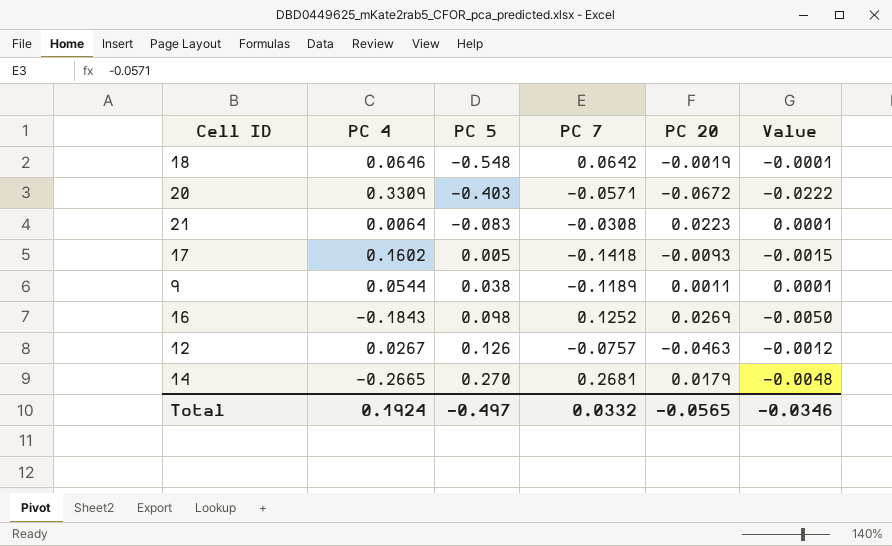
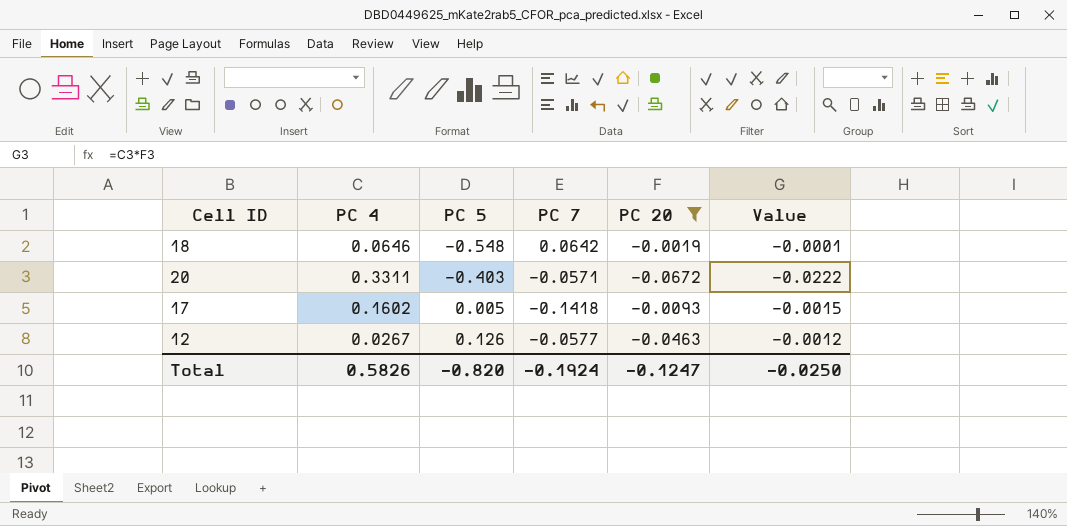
filter: none -> PC 20 <= -0.0019
20 | PC 4: 0.3309 -> 0.3311
12 | PC 7: -0.0757 -> -0.0577
Total | PC 4: 0.1924 -> 0.5826
Total | PC 5: -0.497 -> -0.820
Total | PC 7: 0.0332 -> -0.1924
Total | PC 20: -0.0565 -> -0.1247
Total | Value: -0.0346 -> -0.0250

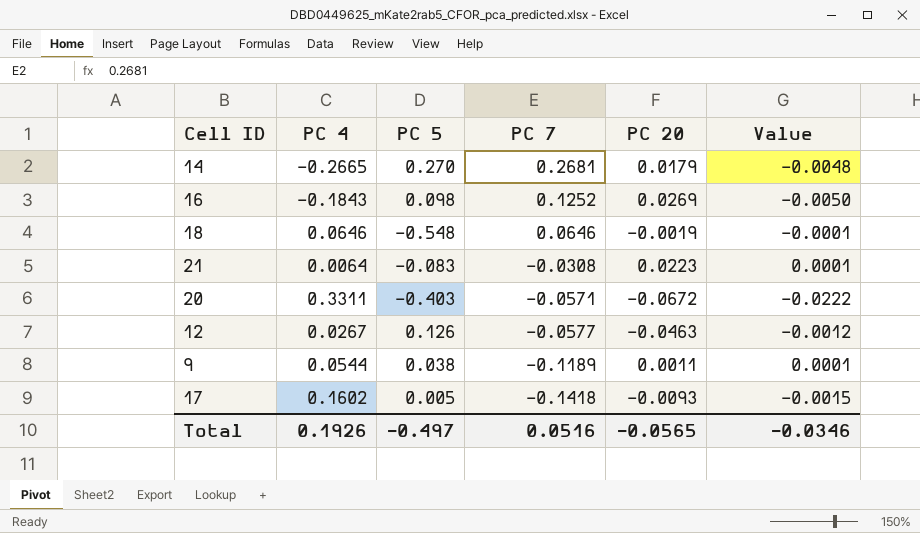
filter: PC 20 <= -0.0019 -> none
row order: PC 5 ascending -> PC 7 descending
18 | PC 7: 0.0642 -> 0.0646
Total | PC 4: 0.5826 -> 0.1926
Total | PC 5: -0.820 -> -0.497
Total | PC 7: -0.1924 -> 0.0516
Total | PC 20: -0.1247 -> -0.0565
Total | Value: -0.0250 -> -0.0346

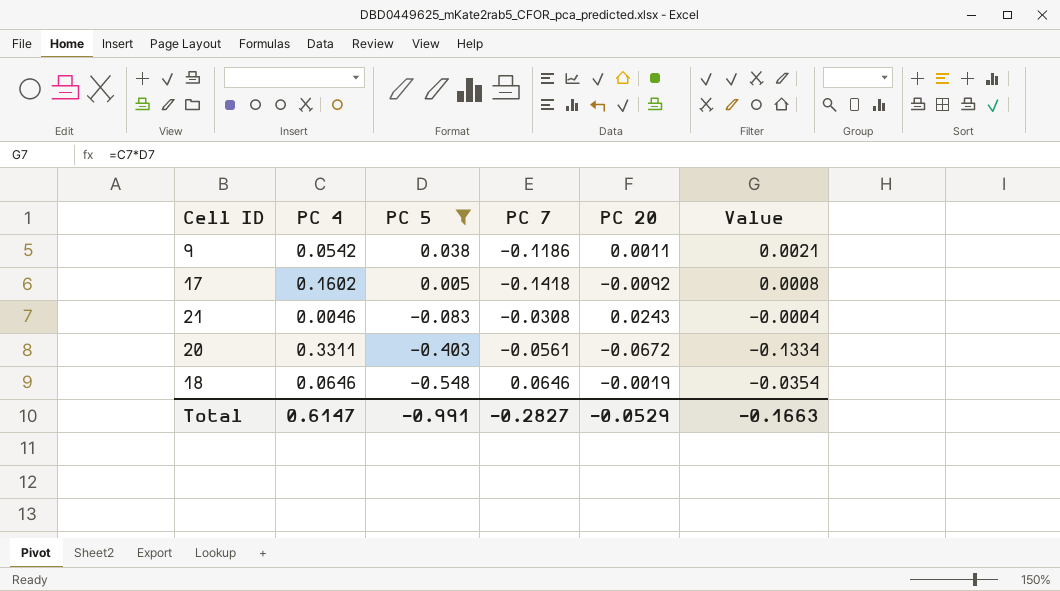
filter: none -> PC 5 <= 0.038
row order: PC 7 descending -> PC 5 descending
column Value | formula: [PC 4] * [PC 20] -> [PC 4] * [PC 5]
9 | PC 4: 0.0544 -> 0.0542
9 | PC 7: -0.1189 -> -0.1186
17 | PC 20: -0.0093 -> -0.0092
21 | PC 4: 0.0064 -> 0.0046
21 | PC 20: 0.0223 -> 0.0243
20 | PC 7: -0.0571 -> -0.0561
Total | PC 4: 0.1926 -> 0.6147
Total | PC 5: -0.497 -> -0.991
Total | PC 7: 0.0516 -> -0.2827
Total | PC 20: -0.0565 -> -0.0529
Total | Value: -0.0346 -> -0.1663

